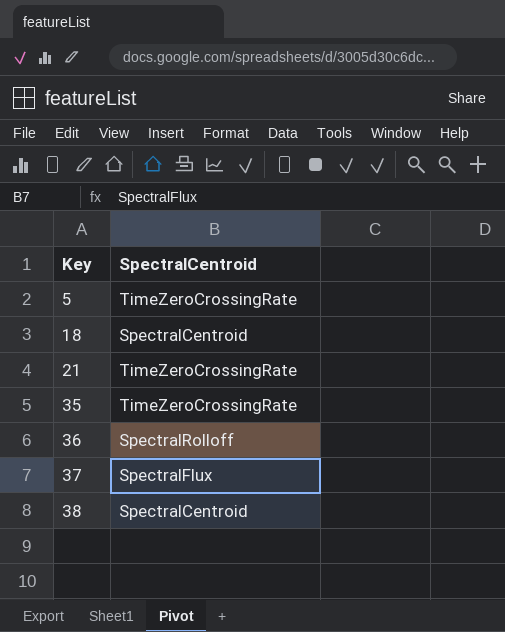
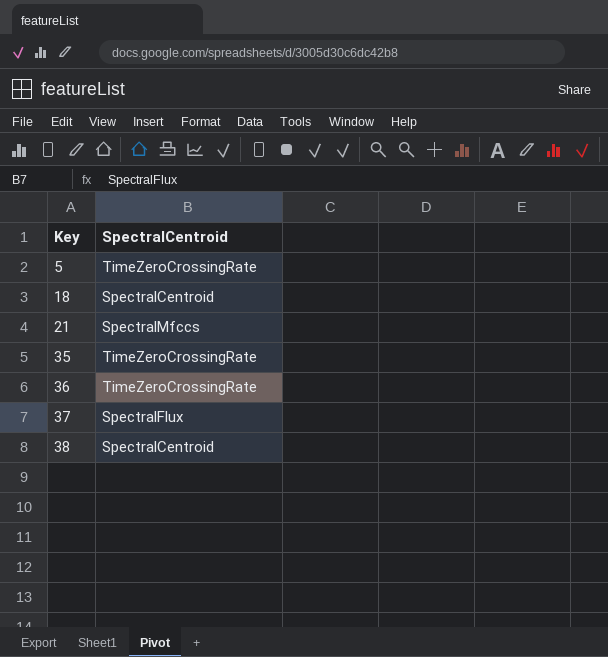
21 | SpectralCentroid: TimeZeroCrossingRate -> SpectralMfccs
36 | SpectralCentroid: SpectralRolloff -> TimeZeroCrossingRate

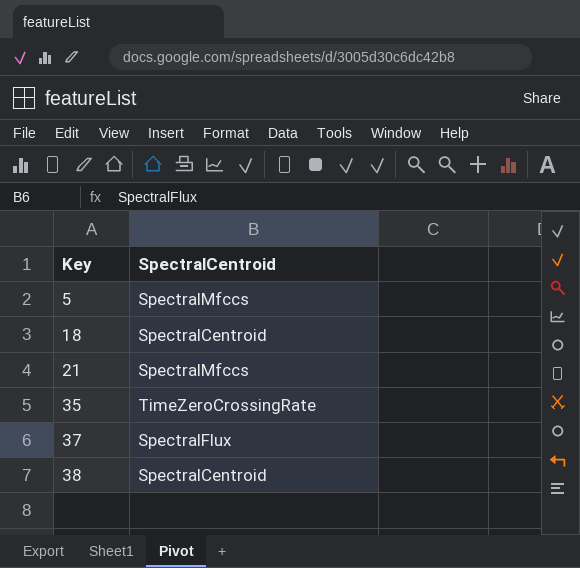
row 36: TimeZeroCrossingRate -> none
5 | SpectralCentroid: TimeZeroCrossingRate -> SpectralMfccs

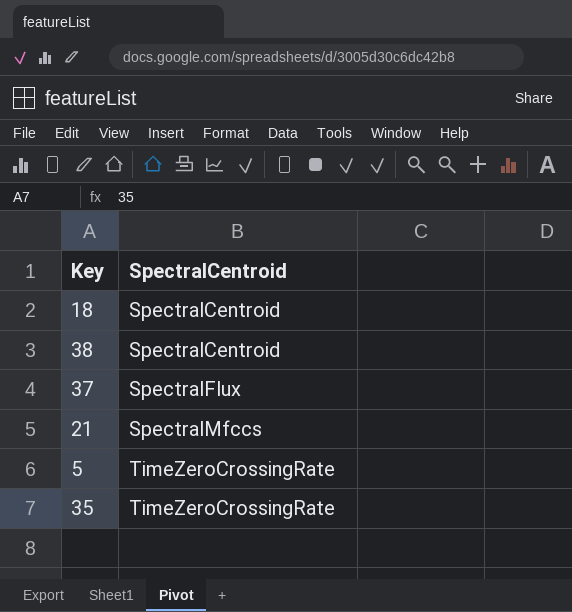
row order: Key ascending -> SpectralCentroid ascending
5 | SpectralCentroid: SpectralMfccs -> TimeZeroCrossingRate

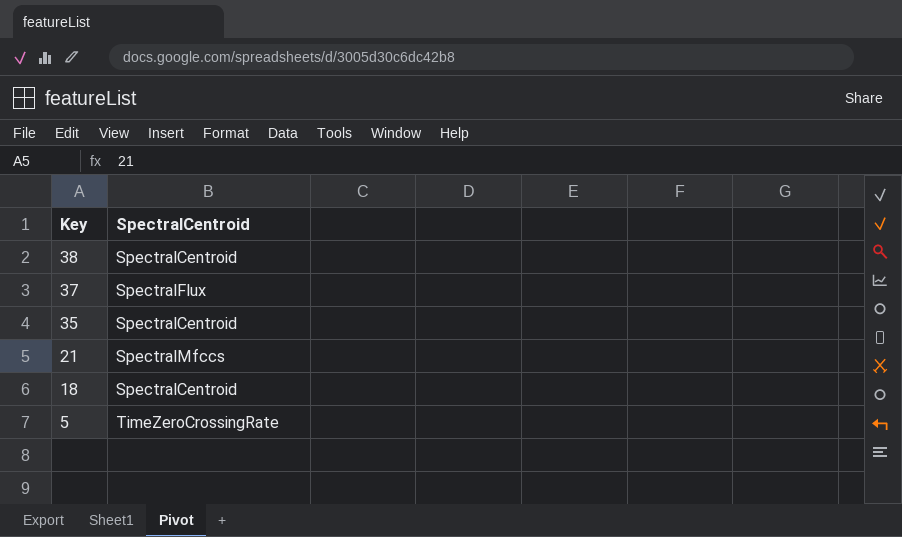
row order: SpectralCentroid ascending -> Key descending
35 | SpectralCentroid: TimeZeroCrossingRate -> SpectralCentroid

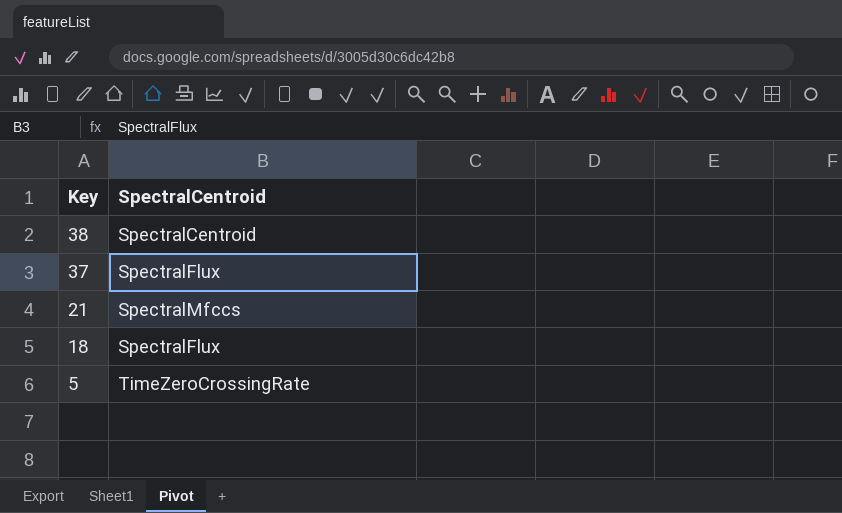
row 35: SpectralCentroid -> none
18 | SpectralCentroid: SpectralCentroid -> SpectralFlux

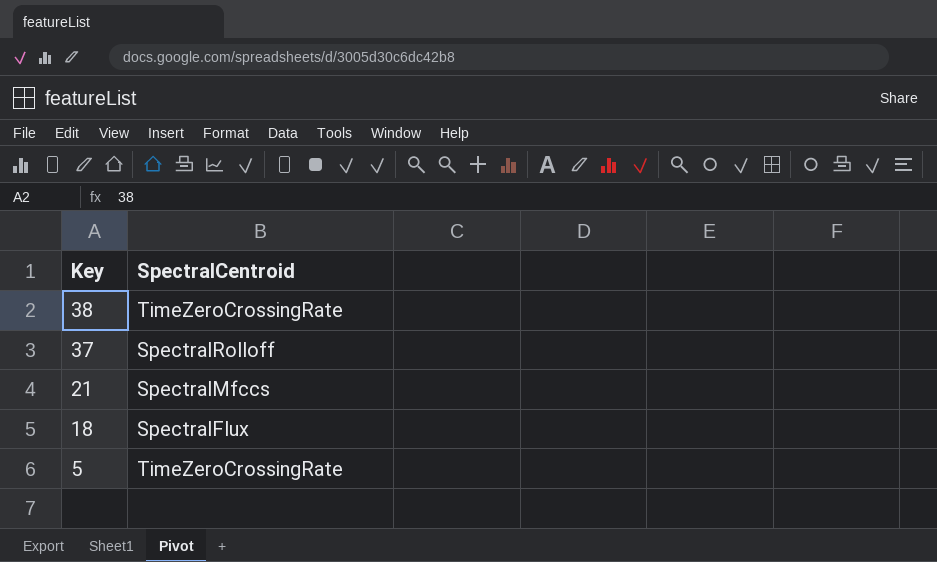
38 | SpectralCentroid: SpectralCentroid -> TimeZeroCrossingRate
37 | SpectralCentroid: SpectralFlux -> SpectralRolloff

